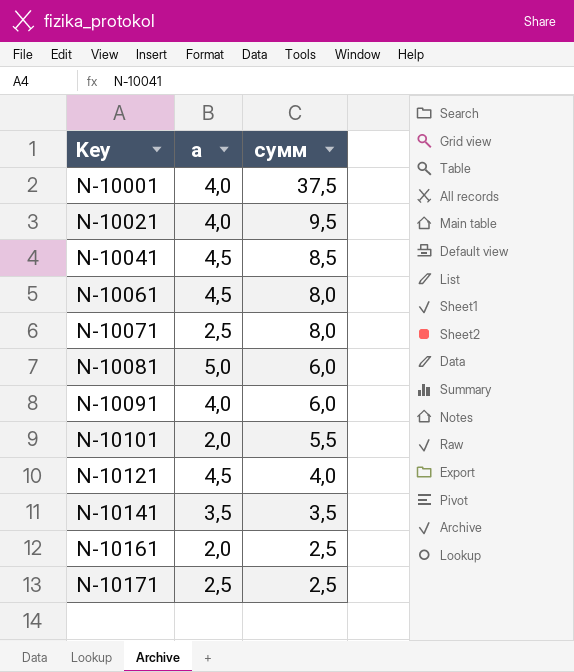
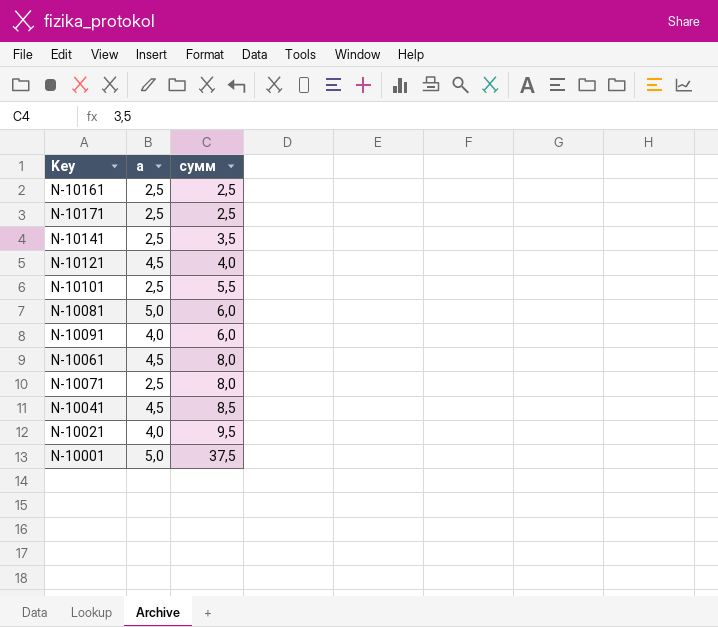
row order: Key ascending -> сумм ascending
N-10161 | а: 2,0 -> 2,5
N-10141 | а: 3,5 -> 2,5
N-10101 | а: 2,0 -> 2,5
N-10001 | а: 4,0 -> 5,0

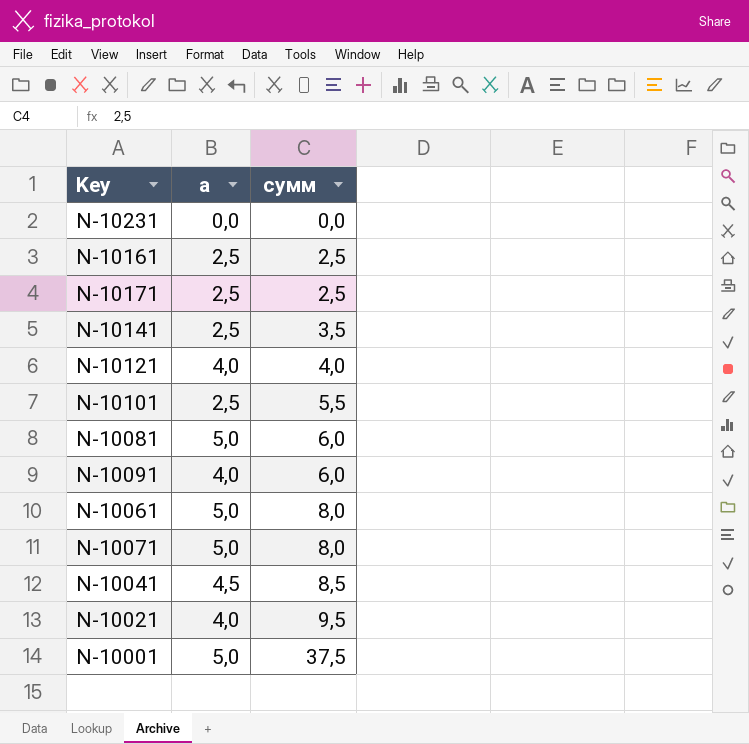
row N-10231: none -> 0,0 | 0,0
N-10121 | а: 4,5 -> 4,0
N-10061 | а: 4,5 -> 5,0
N-10071 | а: 2,5 -> 5,0

